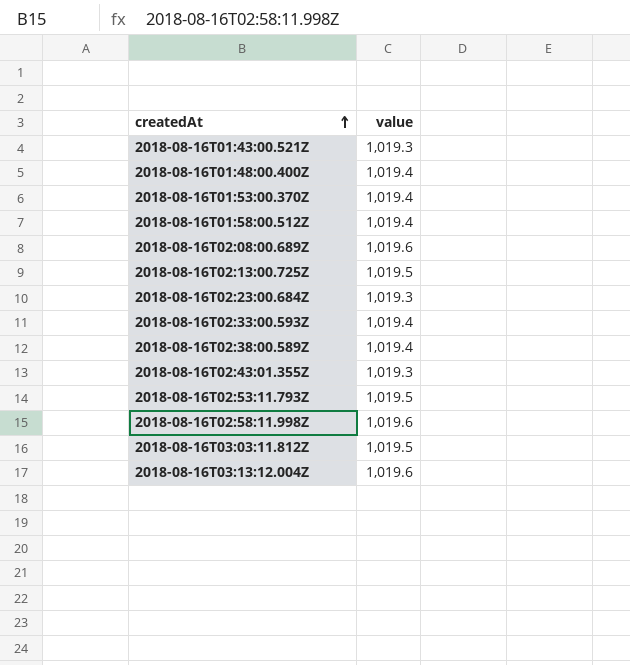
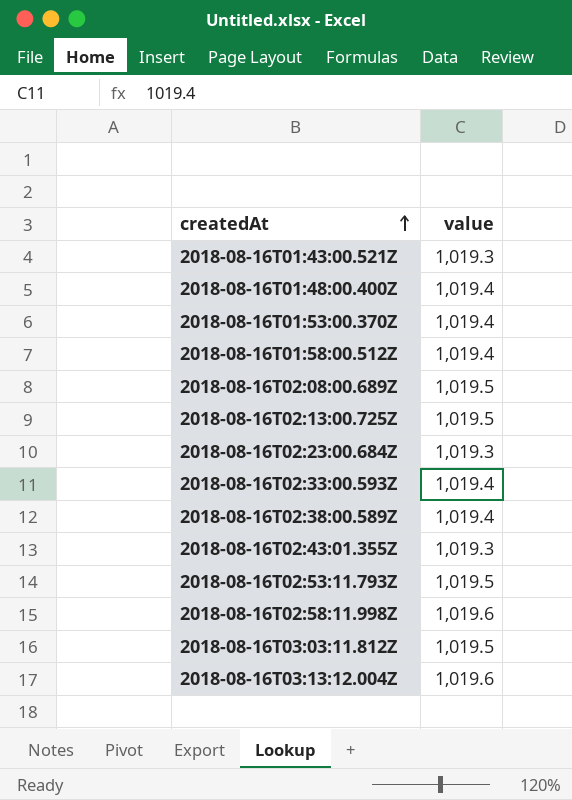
2018-08-16T02:08:00.689Z | value: 1,019.6 -> 1,019.5

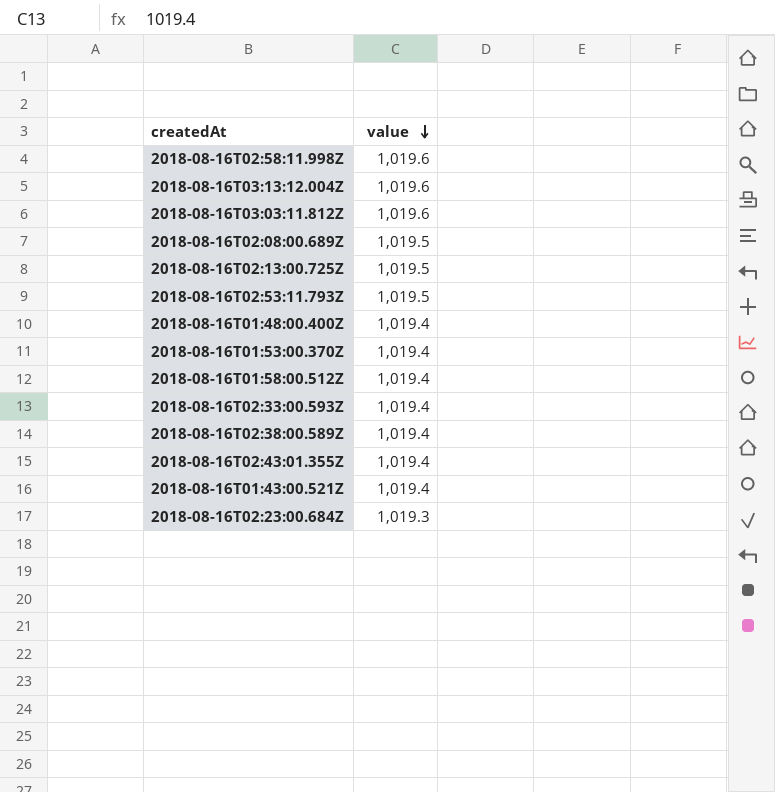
row order: createdAt ascending -> value descending
2018-08-16T03:03:11.812Z | value: 1,019.5 -> 1,019.6
2018-08-16T02:43:01.355Z | value: 1,019.3 -> 1,019.4
2018-08-16T01:43:00.521Z | value: 1,019.3 -> 1,019.4

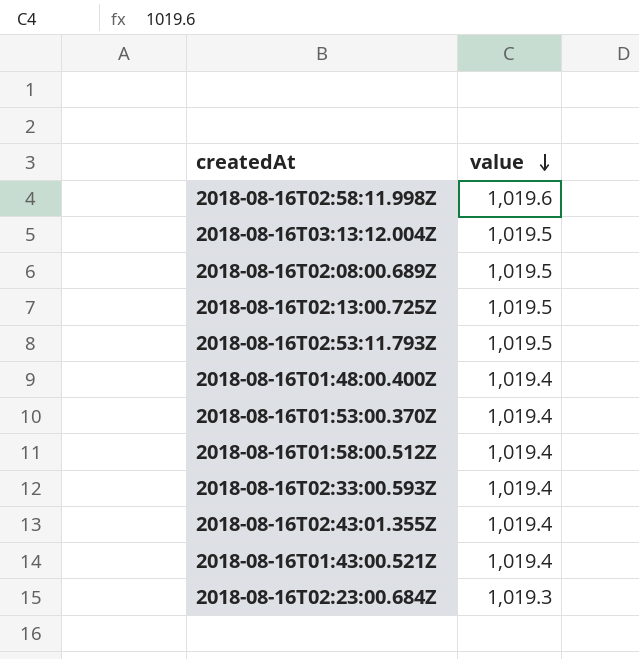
row 2018-08-16T03:03:11.812Z: 1,019.6 -> none
row 2018-08-16T02:38:00.589Z: 1,019.4 -> none
2018-08-16T03:13:12.004Z | value: 1,019.6 -> 1,019.5

